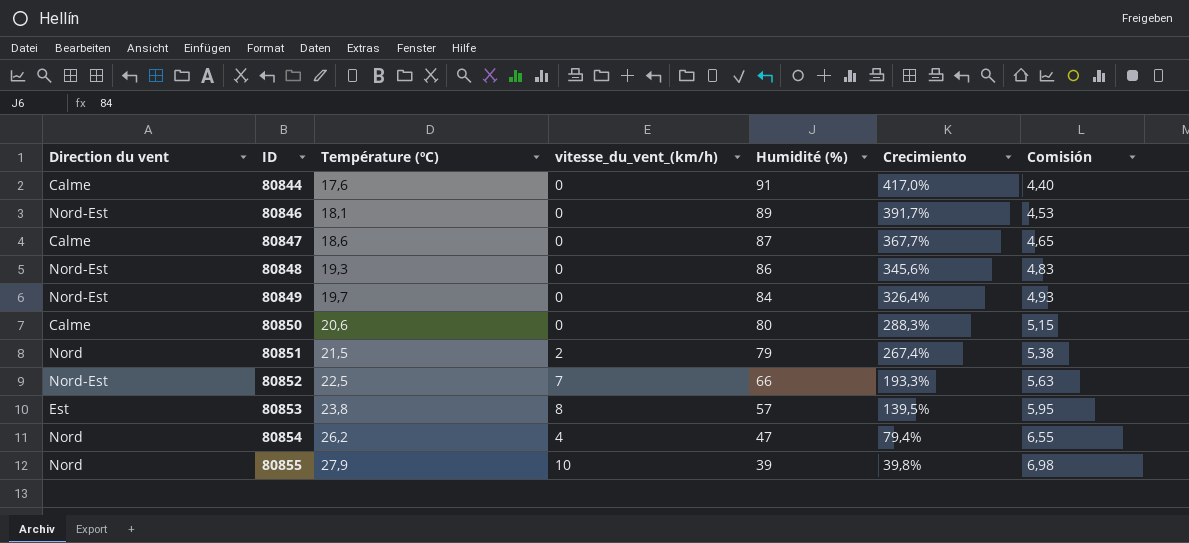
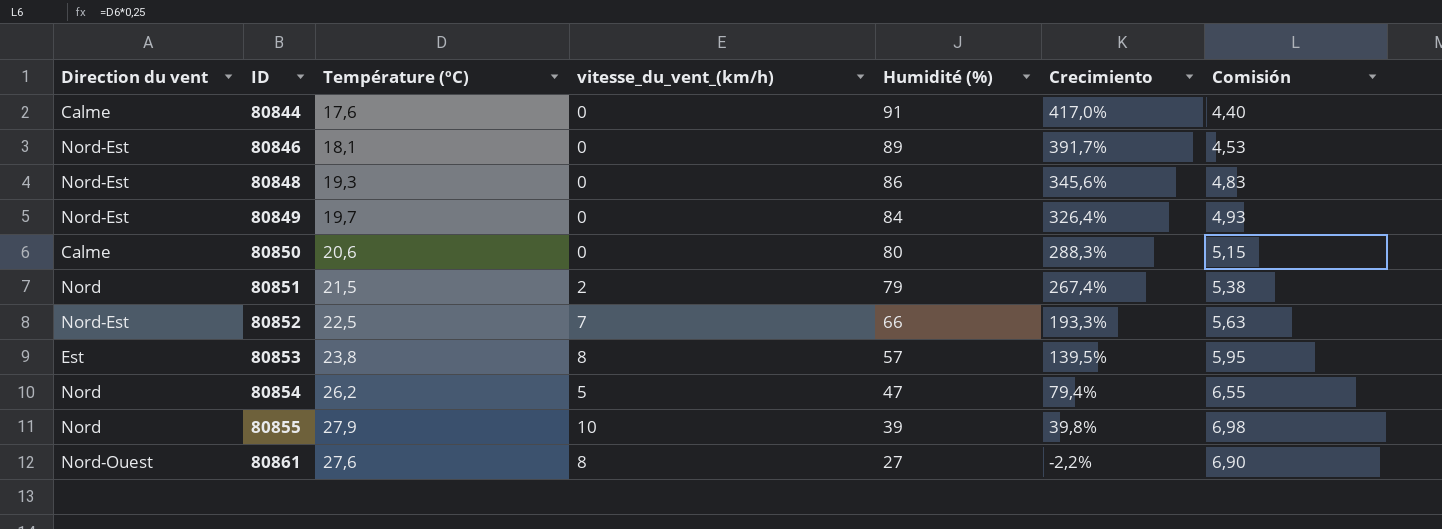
row 80847: Calme | 18,6 | 0 | 87 | 367,7% | 4,65 -> none
80854 | vitesse_du_vent_(km/h): 4 -> 5
row 80861: none -> Nord-Ouest | 27,6 | 8 | 27 | -2,2% | 6,90

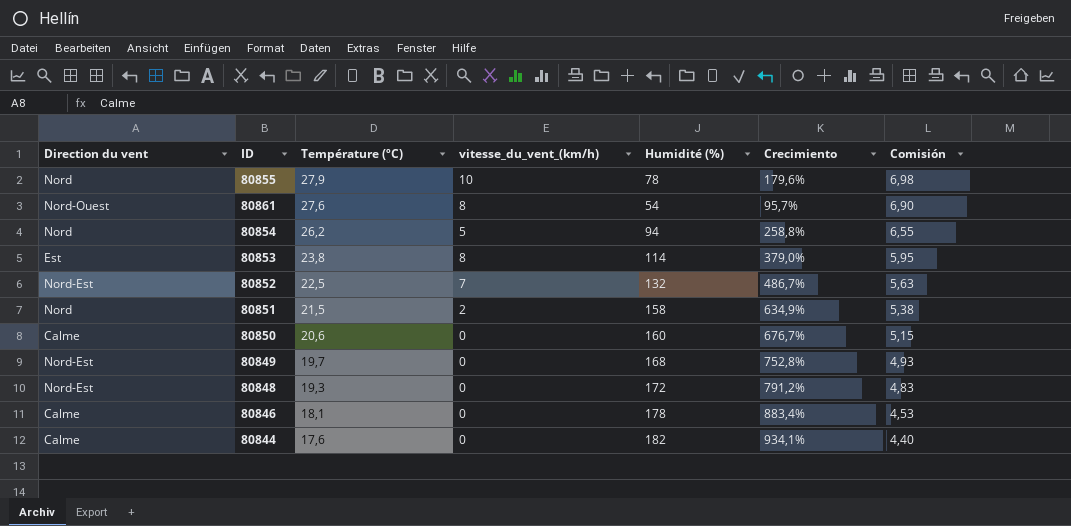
row order: ID ascending -> Température (ºC) descending
80855 | Humidité (%): 39 -> 78
80855 | Crecimiento: 39,8% -> 179,6%
80861 | Humidité (%): 27 -> 54
80861 | Crecimiento: -2,2% -> 95,7%
80854 | Humidité (%): 47 -> 94
80854 | Crecimiento: 79,4% -> 258,8%
80853 | Humidité (%): 57 -> 114
80853 | Crecimiento: 139,5% -> 379,0%
80852 | Humidité (%): 66 -> 132
80852 | Crecimiento: 193,3% -> 486,7%
80851 | Humidité (%): 79 -> 158
80851 | Crecimiento: 267,4% -> 634,9%
80850 | Humidité (%): 80 -> 160
80850 | Crecimiento: 288,3% -> 676,7%
80849 | Humidité (%): 84 -> 168
80849 | Crecimiento: 326,4% -> 752,8%
80848 | Humidité (%): 86 -> 172
80848 | Crecimiento: 345,6% -> 791,2%
80846 | Direction du vent: Nord-Est -> Calme
80846 | Humidité (%): 89 -> 178
80846 | Crecimiento: 391,7% -> 883,4%
80844 | Humidité (%): 91 -> 182
80844 | Crecimiento: 417,0% -> 934,1%

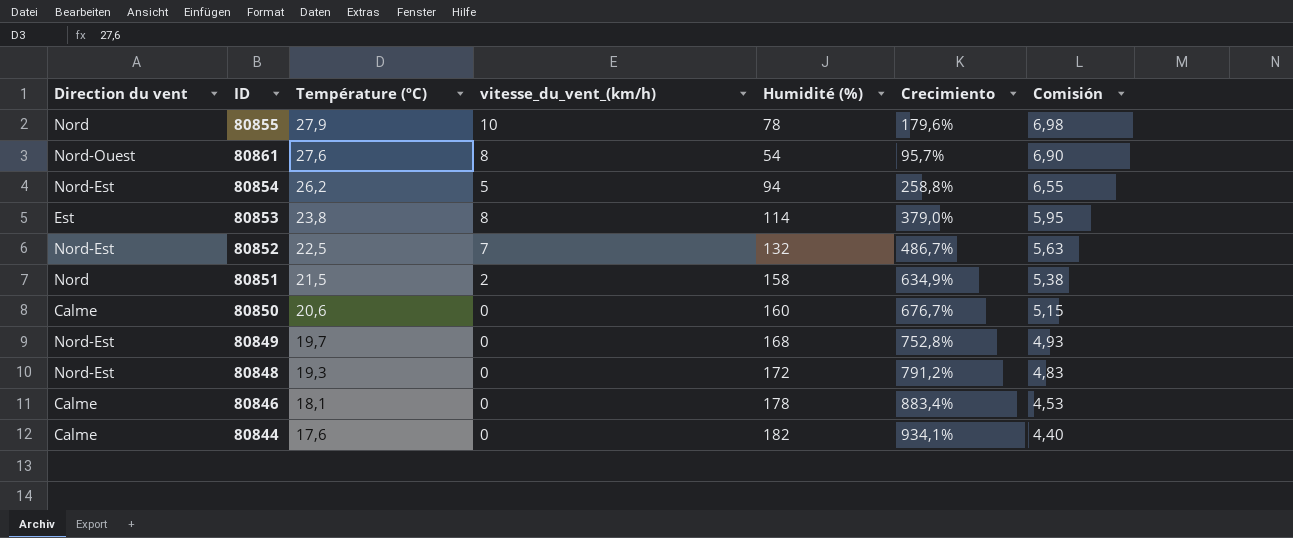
80854 | Direction du vent: Nord -> Nord-Est

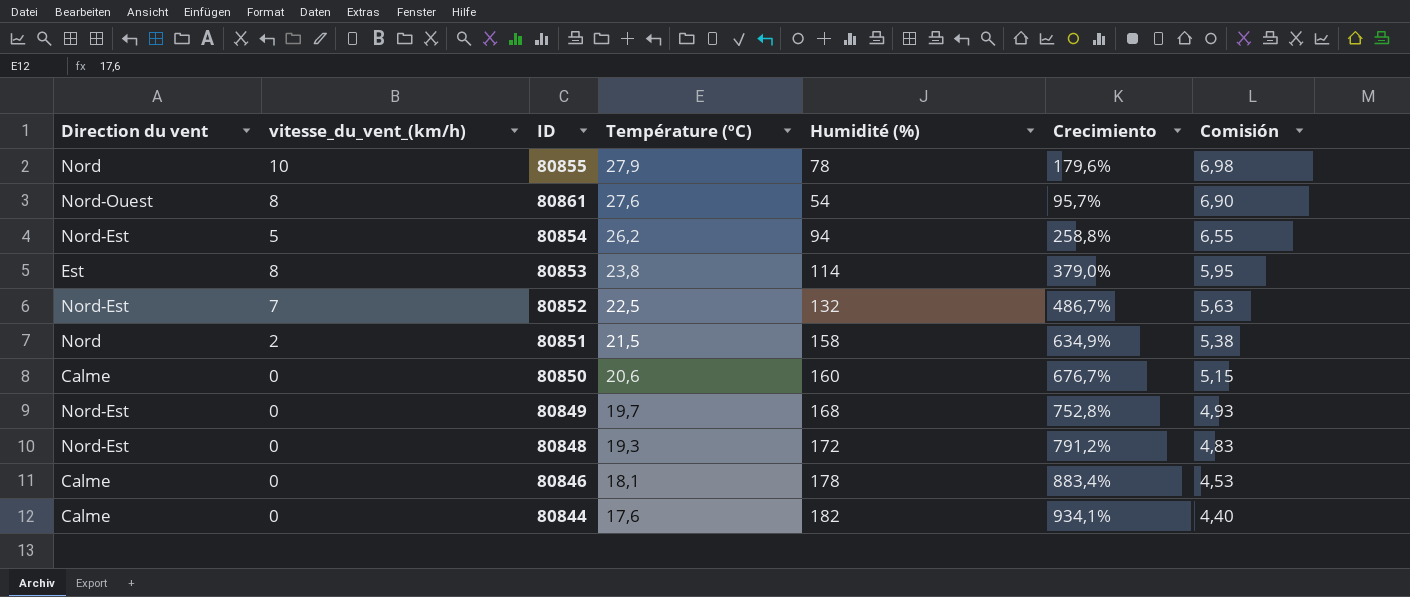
column vitesse_du_vent_(km/h) | position: 4 -> 2

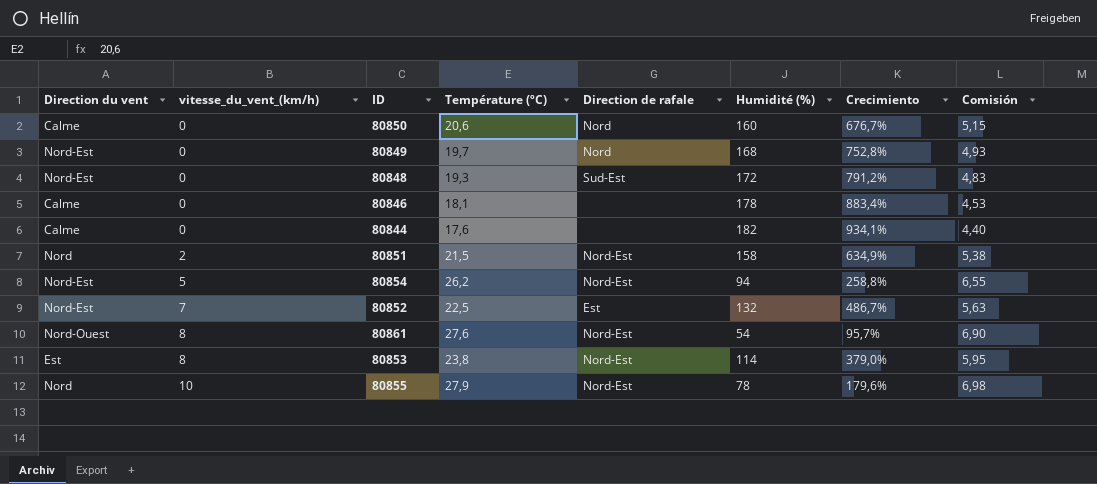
row order: Température (ºC) descending -> vitesse_du_vent_(km/h) ascending
column Direction de rafale | position: none -> 5

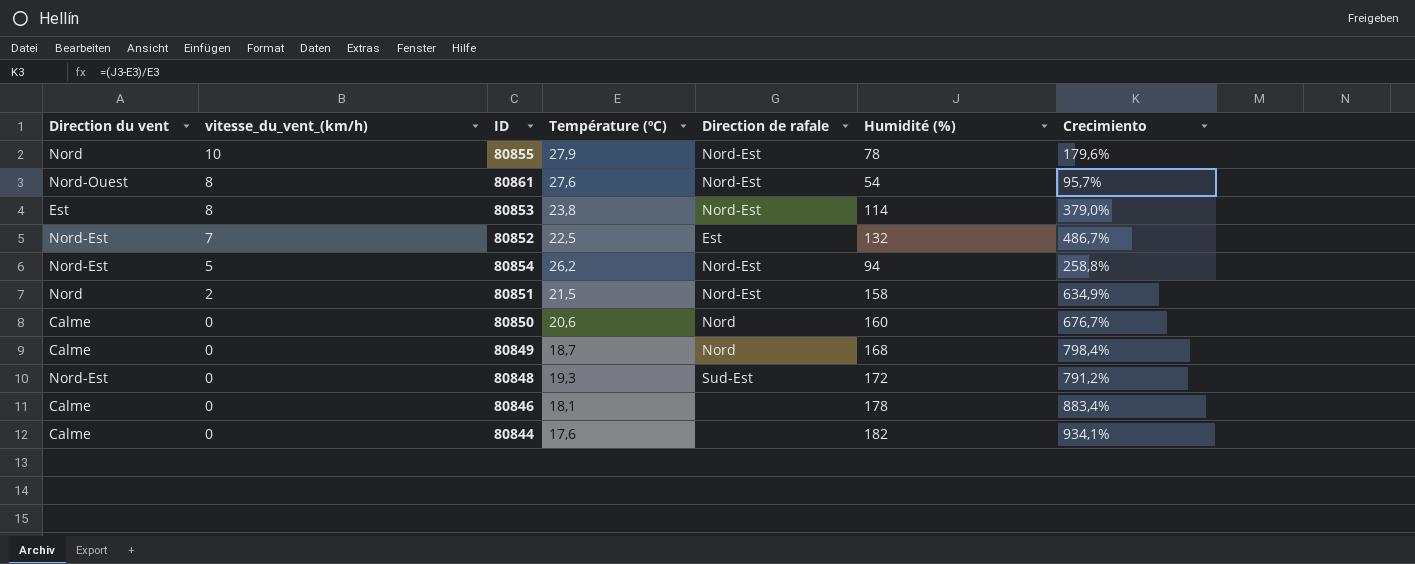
row order: vitesse_du_vent_(km/h) ascending -> vitesse_du_vent_(km/h) descending
column Comisión | formula: [Température (ºC)] * 0,25 -> none
80849 | Direction du vent: Nord-Est -> Calme
80849 | Température (ºC): 19,7 -> 18,7
80849 | Crecimiento: 752,8% -> 798,4%

